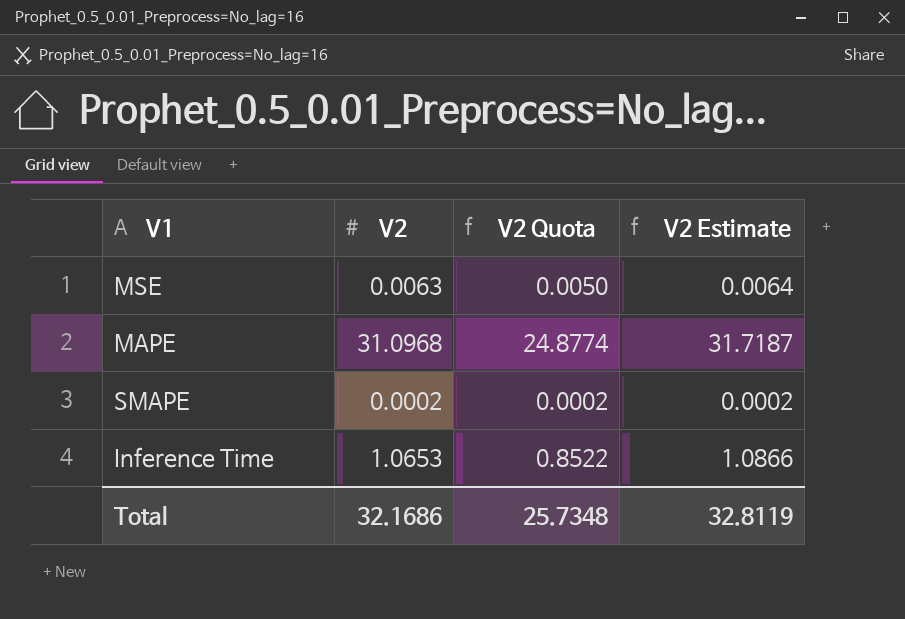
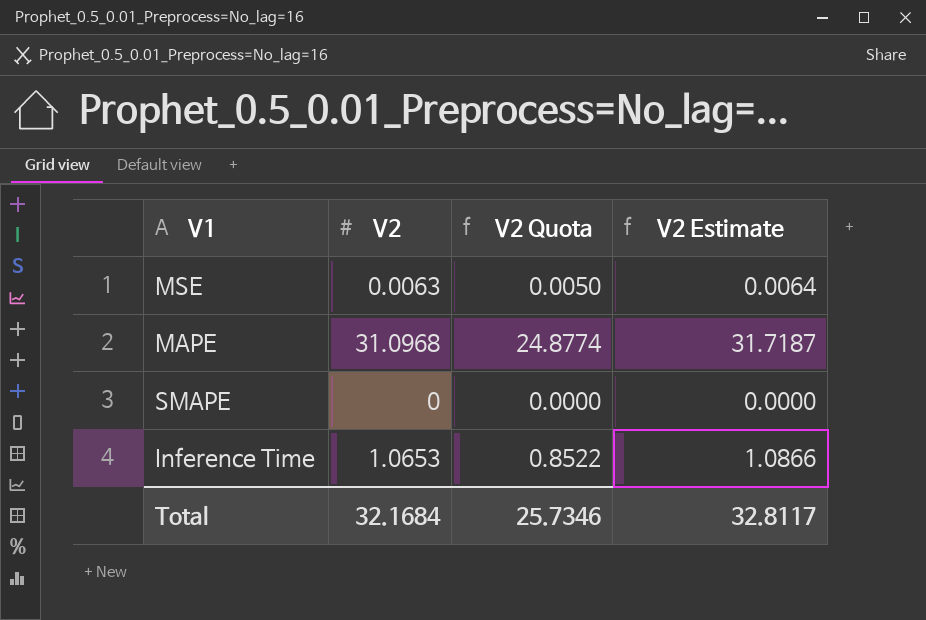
SMAPE | V2: 0.0002 -> 0
SMAPE | V2 Quota: 0.0002 -> 0.0000
SMAPE | V2 Estimate: 0.0002 -> 0.0000
Total | V2: 32.1686 -> 32.1684
Total | V2 Quota: 25.7348 -> 25.7346
Total | V2 Estimate: 32.8119 -> 32.8117

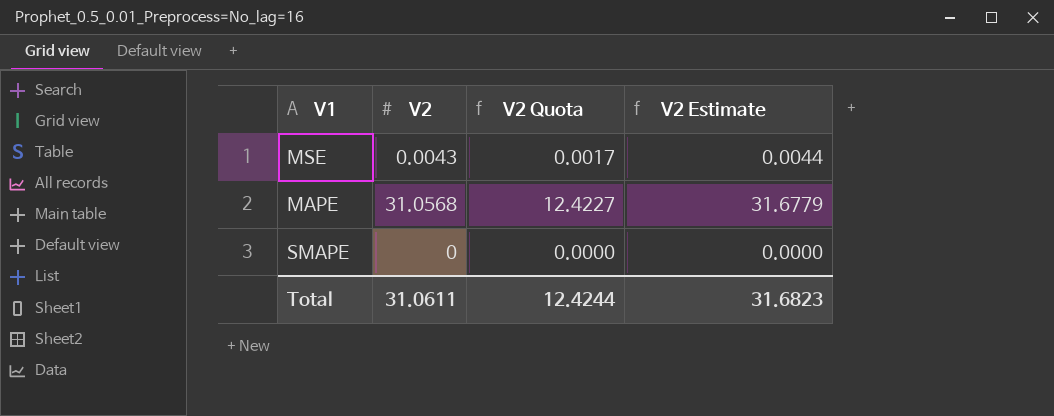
column V2 Quota | formula: [V2] * 0.8 -> [V2] * 0.4
row Inference Time: 1.0653 | 0.8522 | 1.0866 -> none
MSE | V2: 0.0063 -> 0.0043
MSE | V2 Estimate: 0.0064 -> 0.0044
MAPE | V2: 31.0968 -> 31.0568
MAPE | V2 Estimate: 31.7187 -> 31.6779
Total | V2: 32.1684 -> 31.0611
Total | V2 Quota: 25.7346 -> 12.4244
Total | V2 Estimate: 32.8117 -> 31.6823

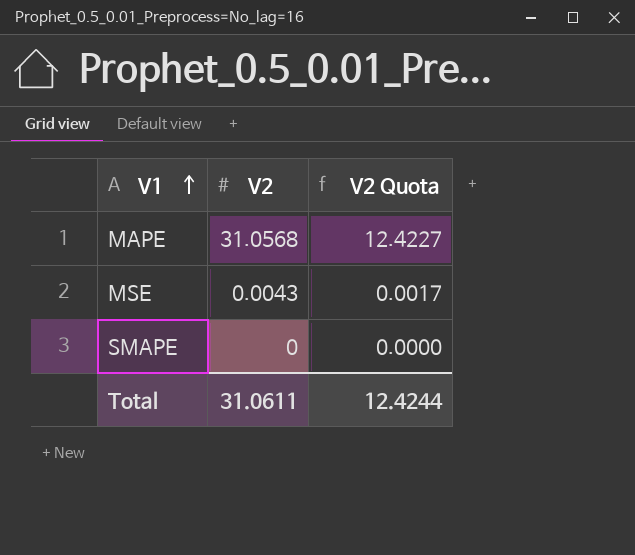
row order: none -> V1 ascending
column V2 Estimate | formula: [V2] * 1.02 -> none

